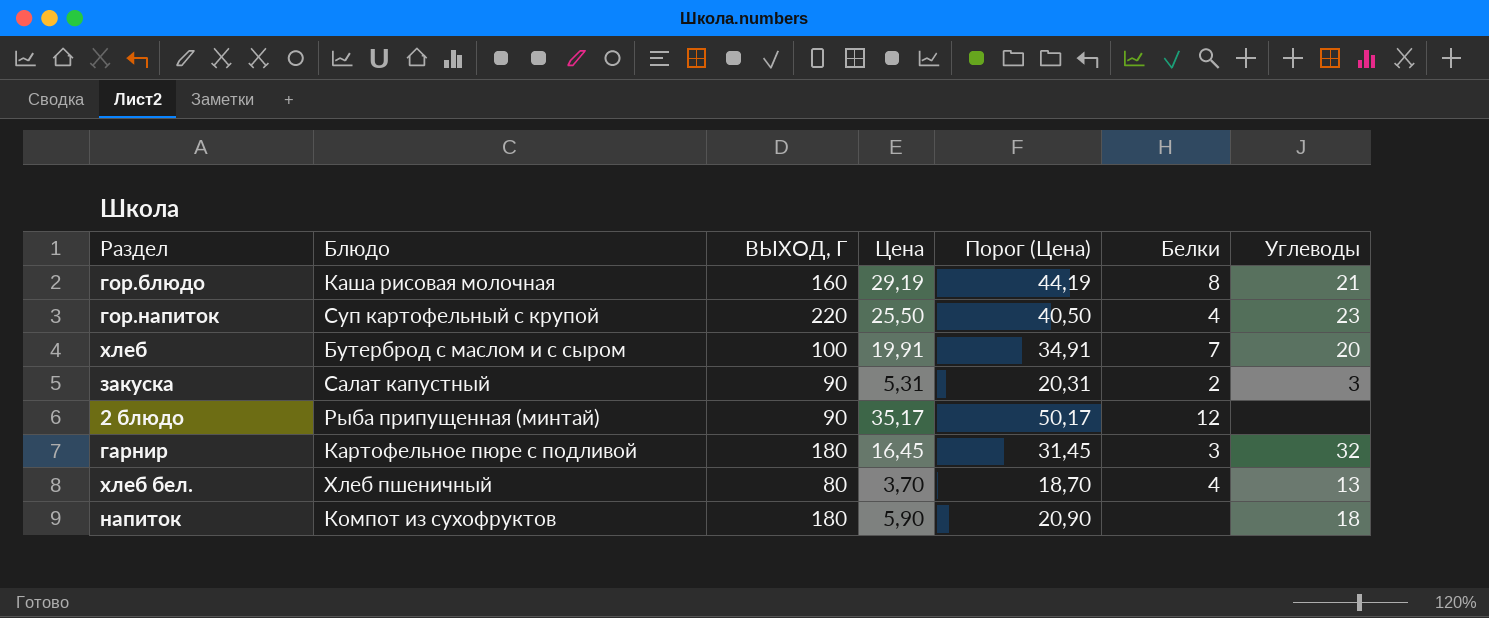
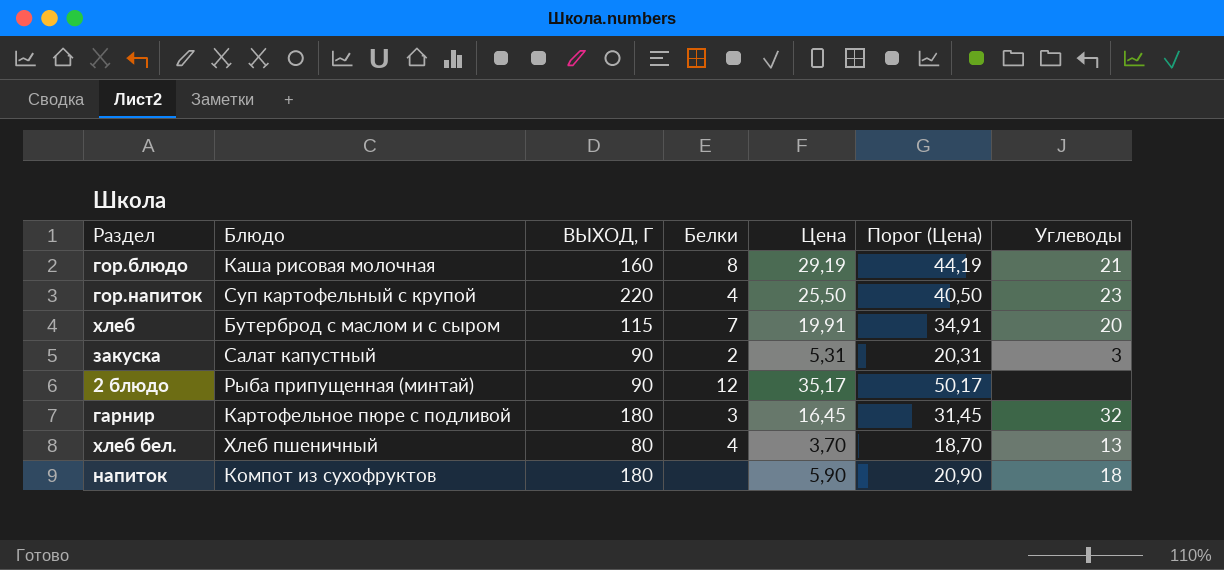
column Белки | position: 6 -> 4
хлеб | ВЫХОД, Г: 100 -> 115

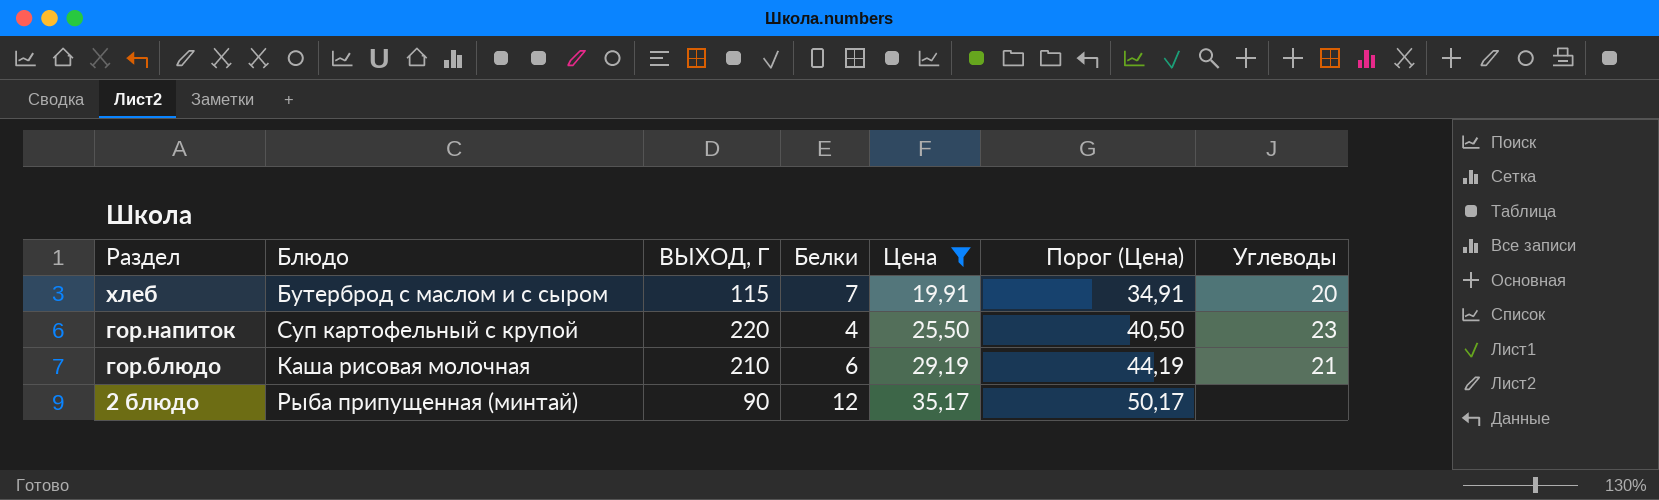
filter: none -> Цена >= 19,91
row order: none -> Раздел descending
гор.блюдо | ВЫХОД, Г: 160 -> 210
гор.блюдо | Белки: 8 -> 6

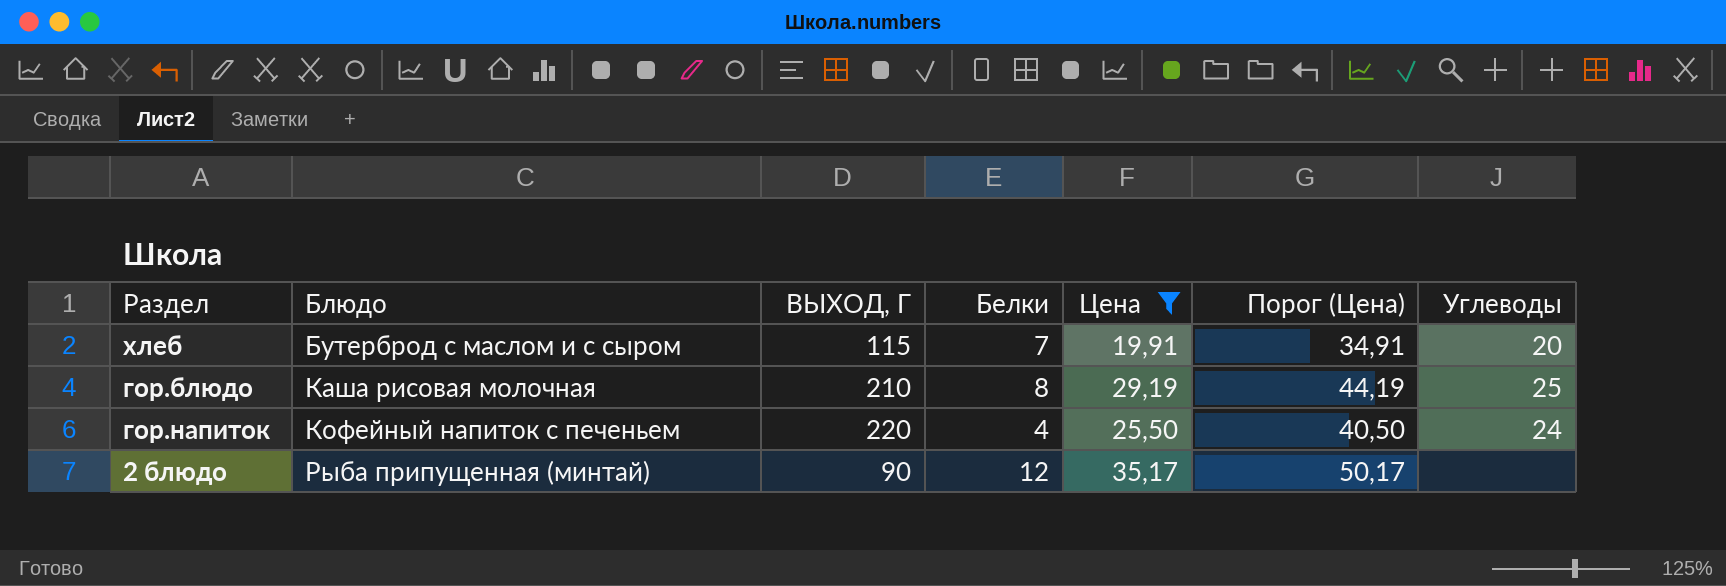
row order: Раздел descending -> Блюдо ascending
гор.блюдо | Белки: 6 -> 8
гор.блюдо | Углеводы: 21 -> 25
гор.напиток | Блюдо: Суп картофельный с крупой -> Кофейный напиток с печеньем
гор.напиток | Углеводы: 23 -> 24

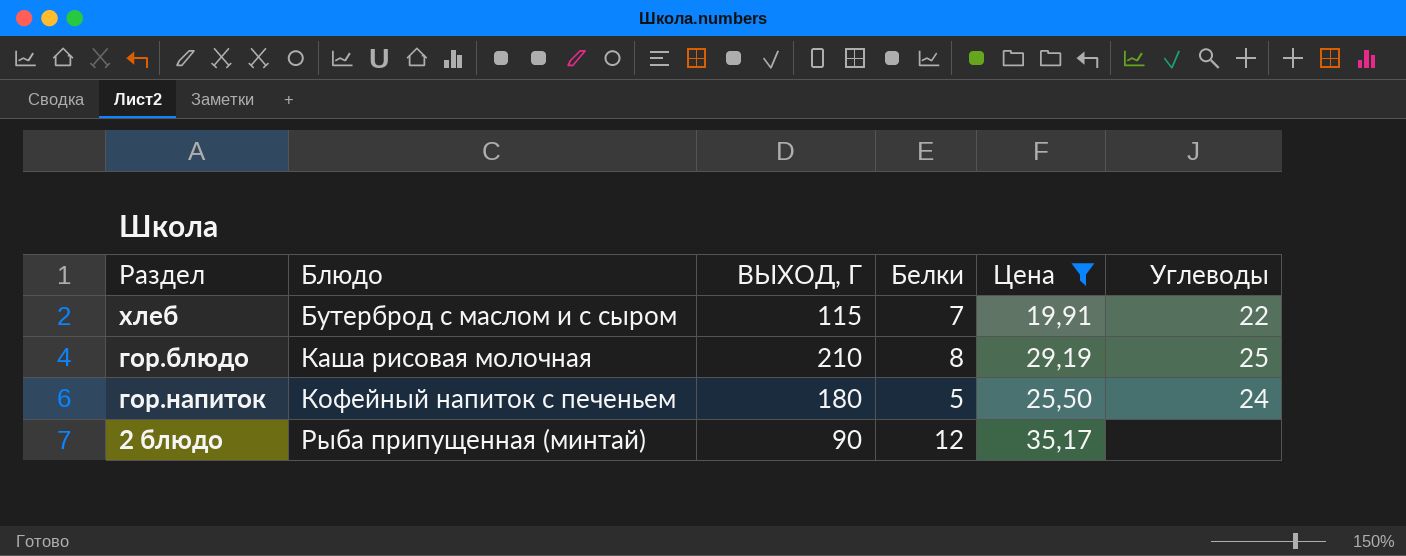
column Порог (Цена) | formula: [Цена] + 15 -> none
хлеб | Углеводы: 20 -> 22
гор.напиток | ВЫХОД, Г: 220 -> 180
гор.напиток | Белки: 4 -> 5

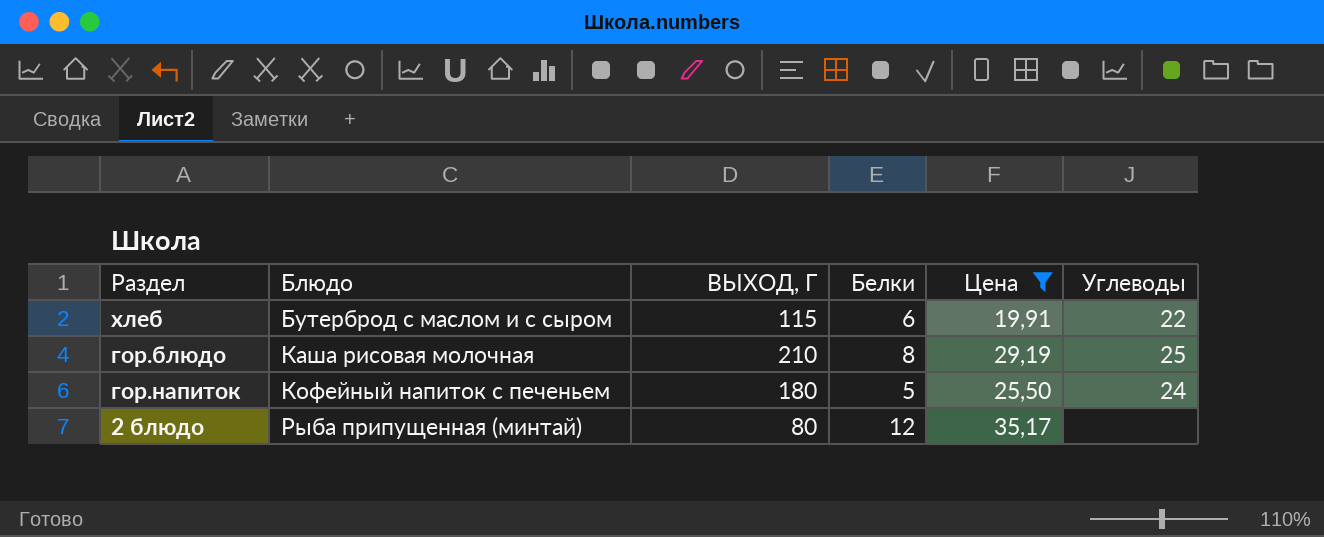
хлеб | Белки: 7 -> 6
2 блюдо | ВЫХОД, Г: 90 -> 80

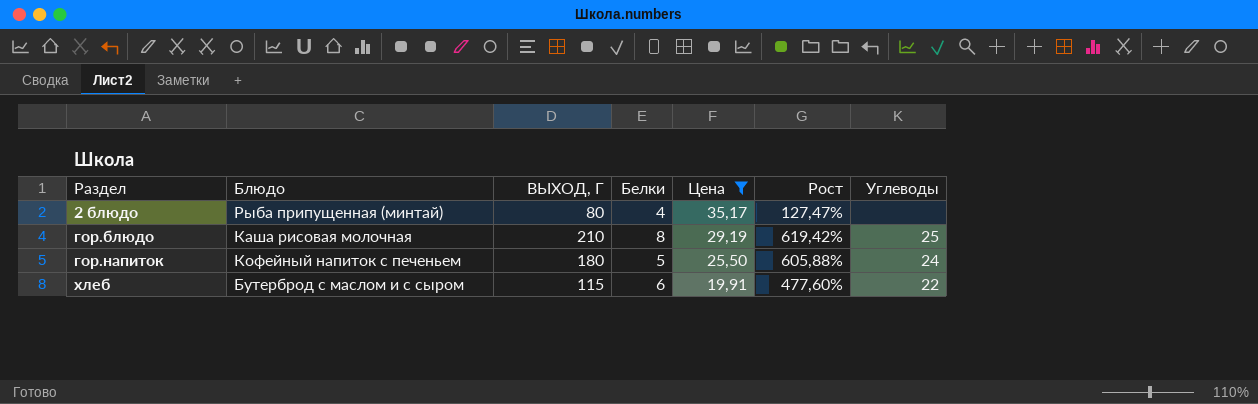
row order: Блюдо ascending -> Раздел ascending
column Рост | formula: none -> ([ВЫХОД, Г] - [Цена]) / [Цена]
2 блюдо | Белки: 12 -> 4

